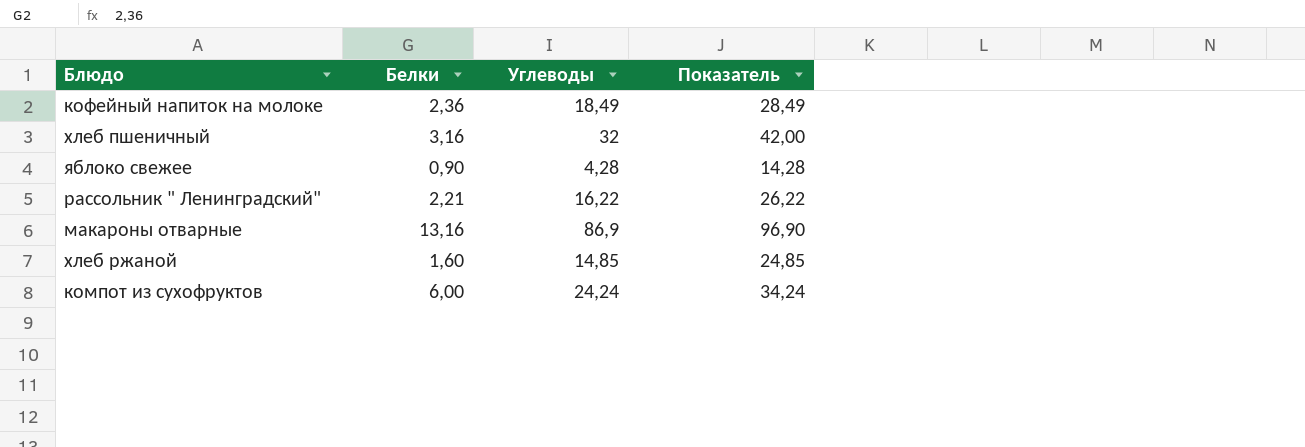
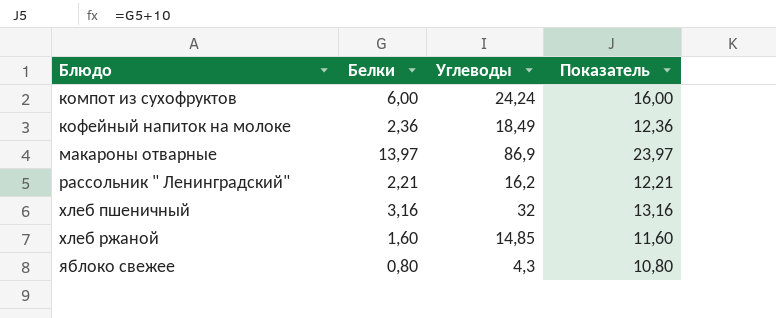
row order: none -> Блюдо ascending
column Показатель | formula: [Углеводы] + 10 -> [Белки] + 10
макароны отварные | Белки: 13,16 -> 13,97
рассольник " Ленинградский" | Углеводы: 16,22 -> 16,2
яблоко свежее | Белки: 0,90 -> 0,80
яблоко свежее | Углеводы: 4,28 -> 4,3

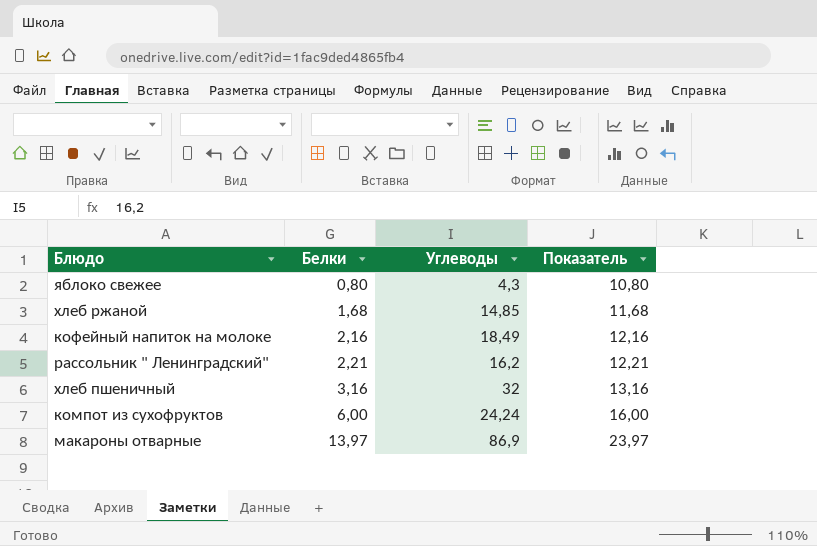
row order: Блюдо ascending -> Белки ascending
хлеб ржаной | Белки: 1,60 -> 1,68
хлеб ржаной | Показатель: 11,60 -> 11,68
кофейный напиток на молоке | Белки: 2,36 -> 2,16
кофейный напиток на молоке | Показатель: 12,36 -> 12,16

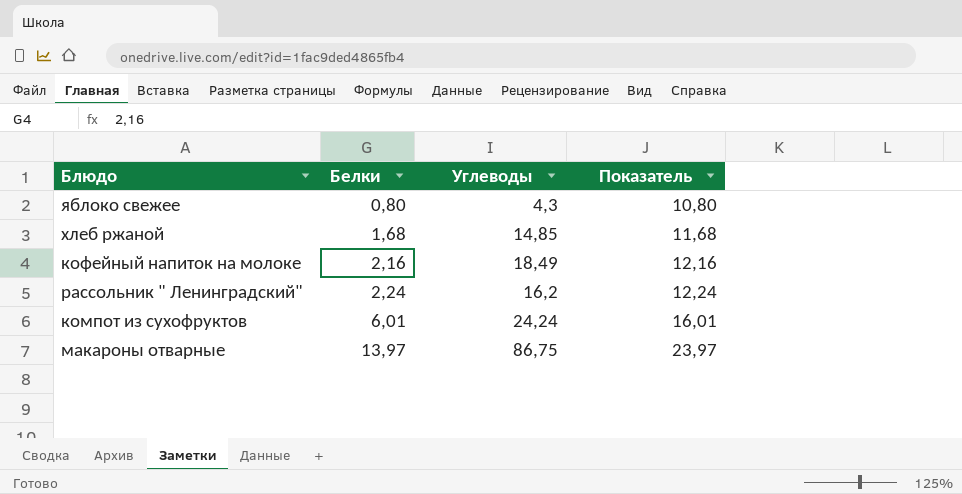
row хлеб пшеничный: 3,16 | 32 | 13,16 -> none
рассольник " Ленинградский" | Белки: 2,21 -> 2,24
рассольник " Ленинградский" | Показатель: 12,21 -> 12,24
компот из сухофруктов | Белки: 6,00 -> 6,01
компот из сухофруктов | Показатель: 16,00 -> 16,01
макароны отварные | Углеводы: 86,9 -> 86,75

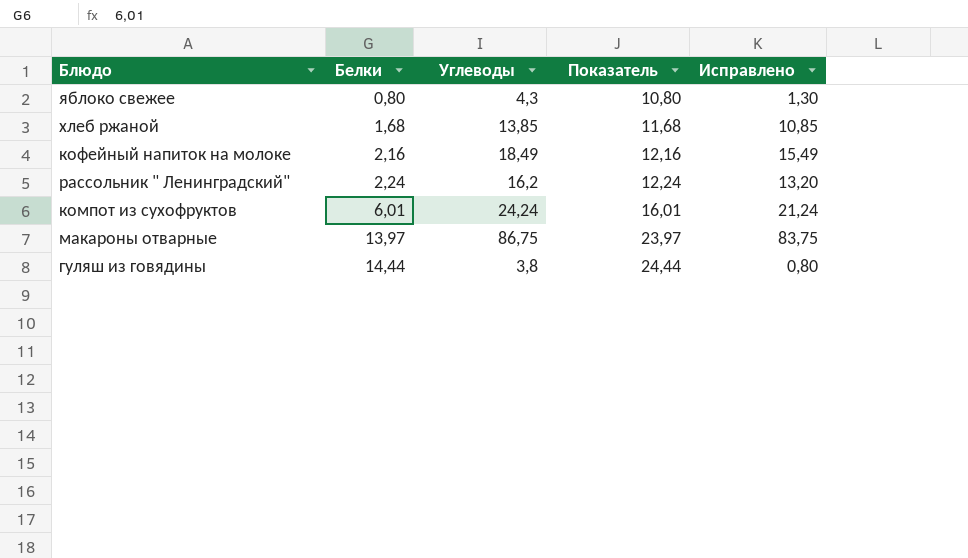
column Исправлено | formula: none -> [Углеводы] - 3
хлеб ржаной | Углеводы: 14,85 -> 13,85
row гуляш из говядины: none -> 14,44 | 3,8 | 24,44 | 0,80

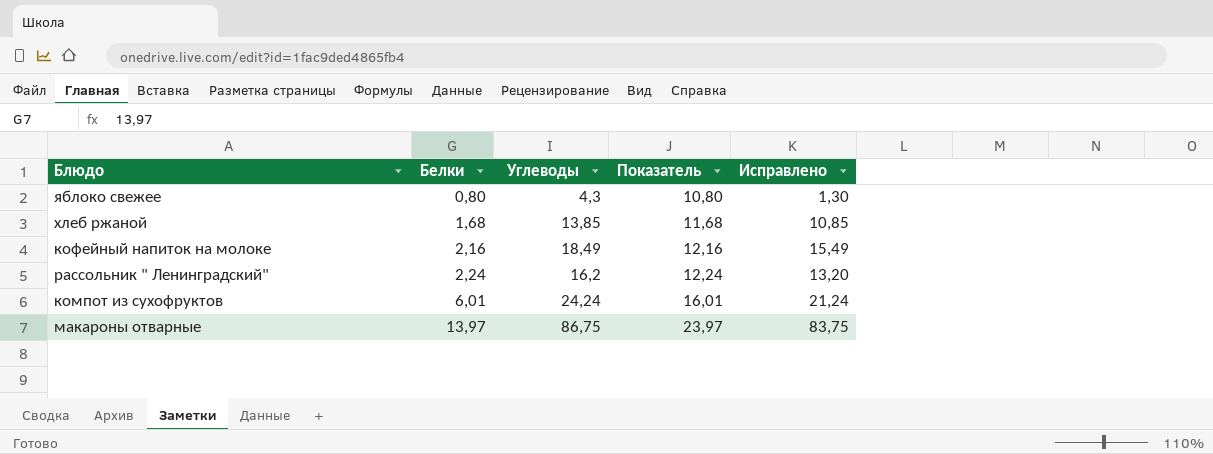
row гуляш из говядины: 14,44 | 3,8 | 24,44 | 0,80 -> none

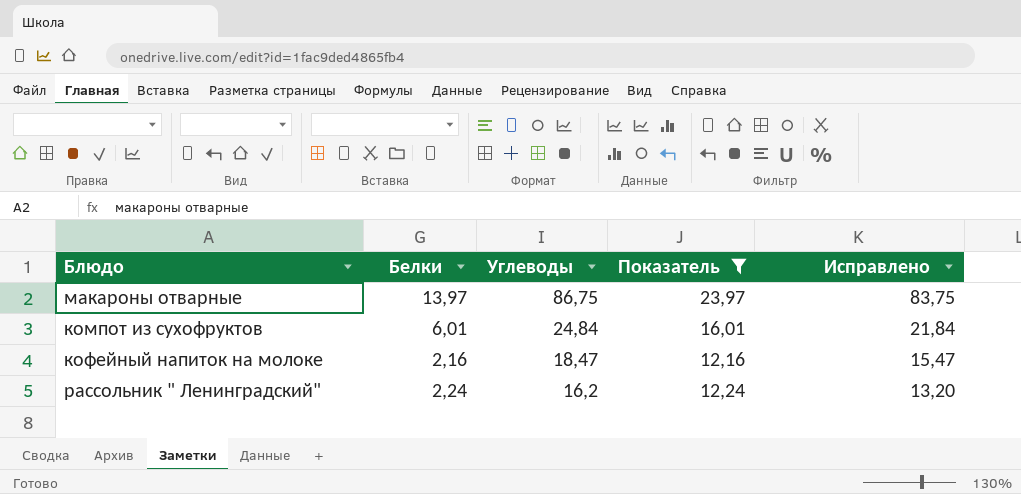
filter: none -> Показатель >= 12,16
row order: Белки ascending -> Углеводы descending
компот из сухофруктов | Углеводы: 24,24 -> 24,84
компот из сухофруктов | Исправлено: 21,24 -> 21,84
кофейный напиток на молоке | Углеводы: 18,49 -> 18,47
кофейный напиток на молоке | Исправлено: 15,49 -> 15,47

